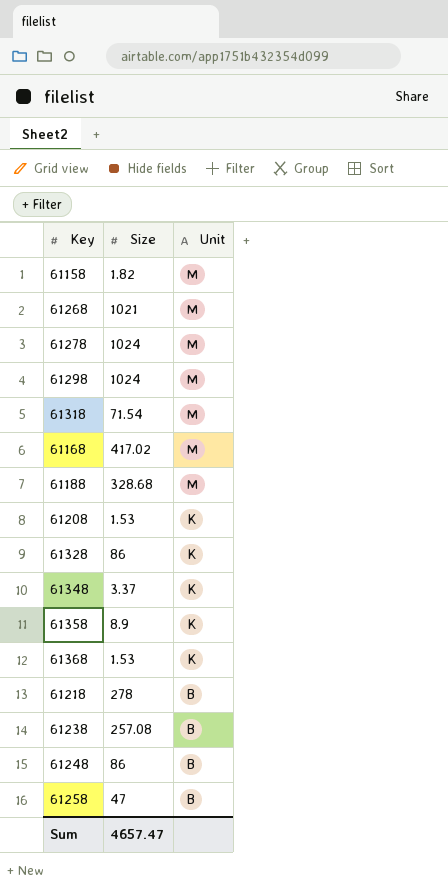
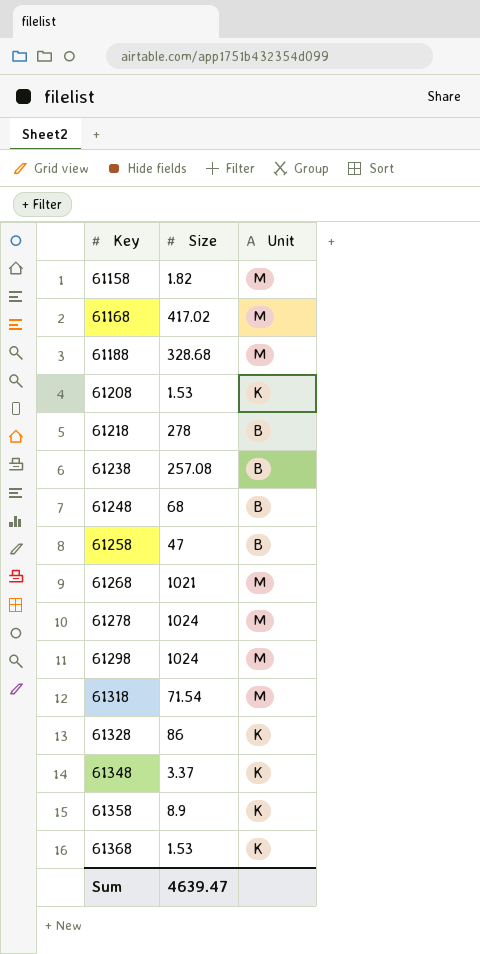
row order: Unit descending -> Key ascending
61248 | Size: 86 -> 68
Sum | Size: 4657.47 -> 4639.47

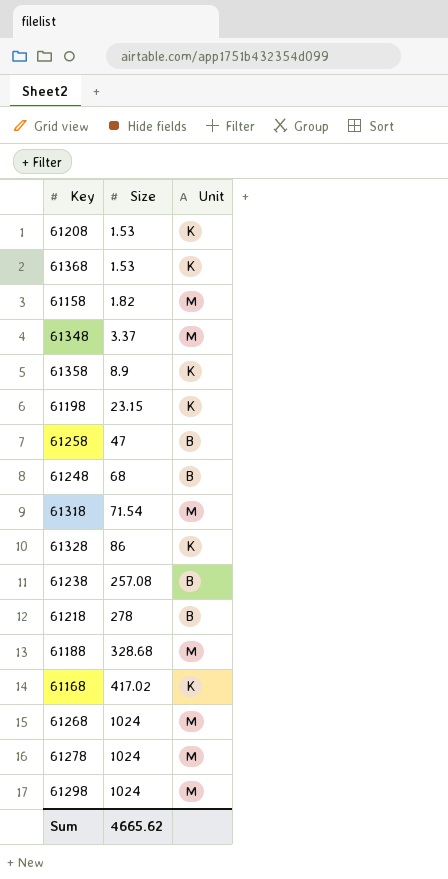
row order: Key ascending -> Size ascending
61348 | Unit: K -> M
row 61198: none -> 23.15 | K
61168 | Unit: M -> K
61268 | Size: 1021 -> 1024
Sum | Size: 4639.47 -> 4665.62

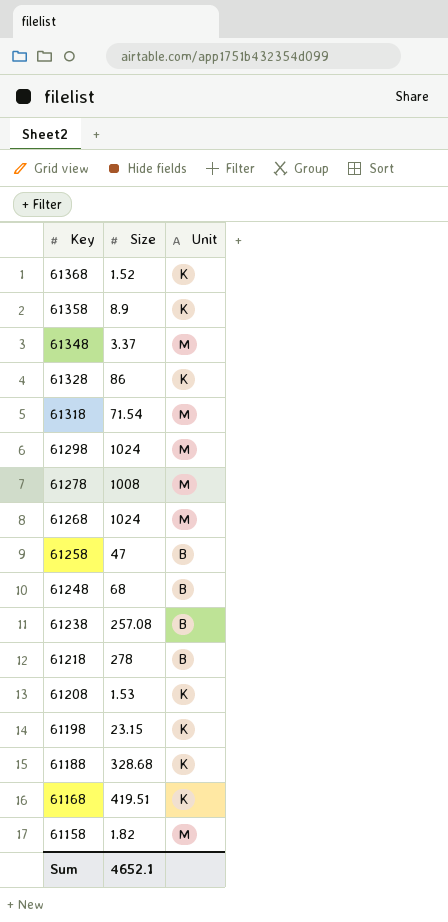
row order: Size ascending -> Key descending
61368 | Size: 1.53 -> 1.52
61278 | Size: 1024 -> 1008
61188 | Unit: M -> K
61168 | Size: 417.02 -> 419.51
Sum | Size: 4665.62 -> 4652.1

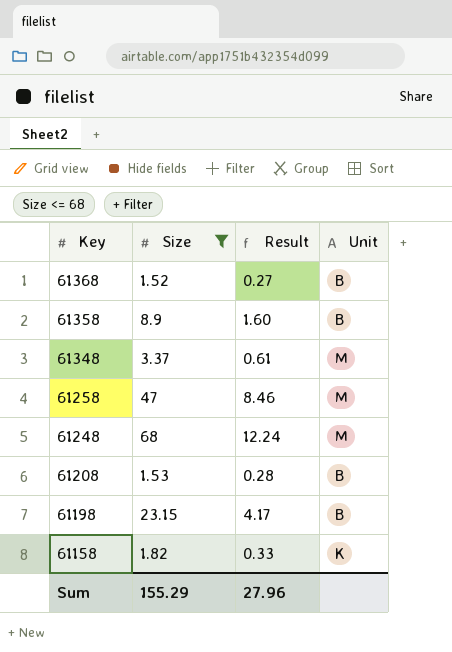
filter: none -> Size <= 68
column Result | formula: none -> [Size] * 0.18
61368 | Unit: K -> B
61358 | Unit: K -> B
61258 | Unit: B -> M
61248 | Unit: B -> M
61208 | Unit: K -> B
61198 | Unit: K -> B
61158 | Unit: M -> K
Sum | Size: 4652.1 -> 155.29

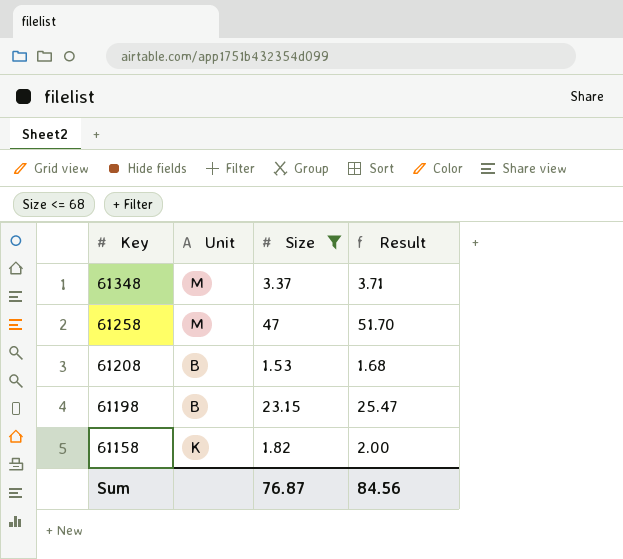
column Unit | position: 4 -> 2
column Result | formula: [Size] * 0.18 -> [Size] * 1.1
row 61368: 1.52 | 0.27 | B -> none
row 61358: 8.9 | 1.60 | B -> none
row 61248: 68 | 12.24 | M -> none
Sum | Size: 155.29 -> 76.87
Sum | Result: 27.96 -> 84.56

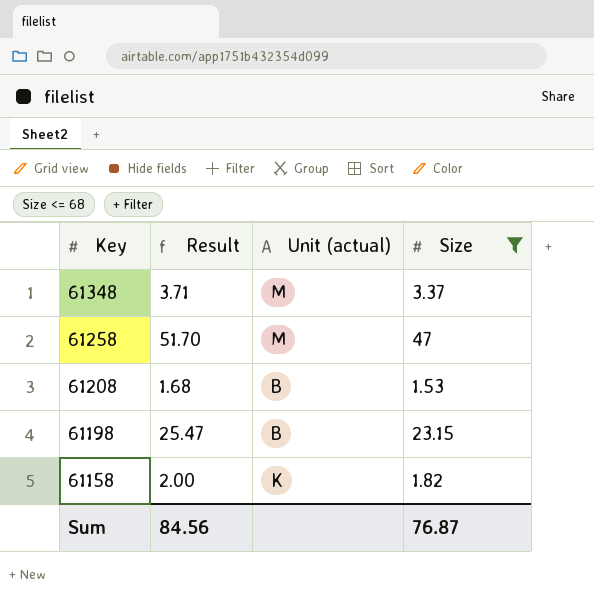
column Result | position: 4 -> 2
column name: Unit -> Unit (actual)

